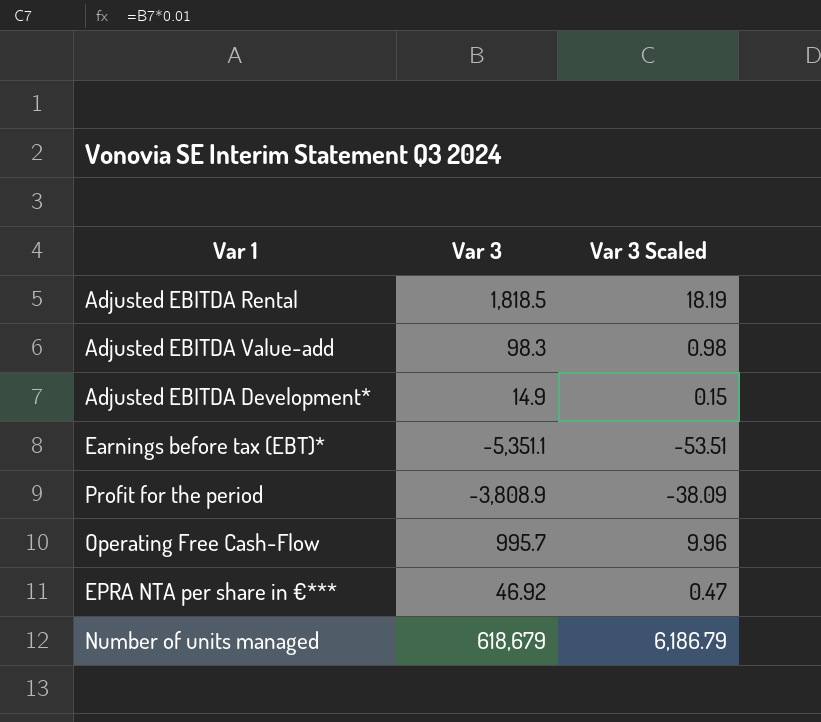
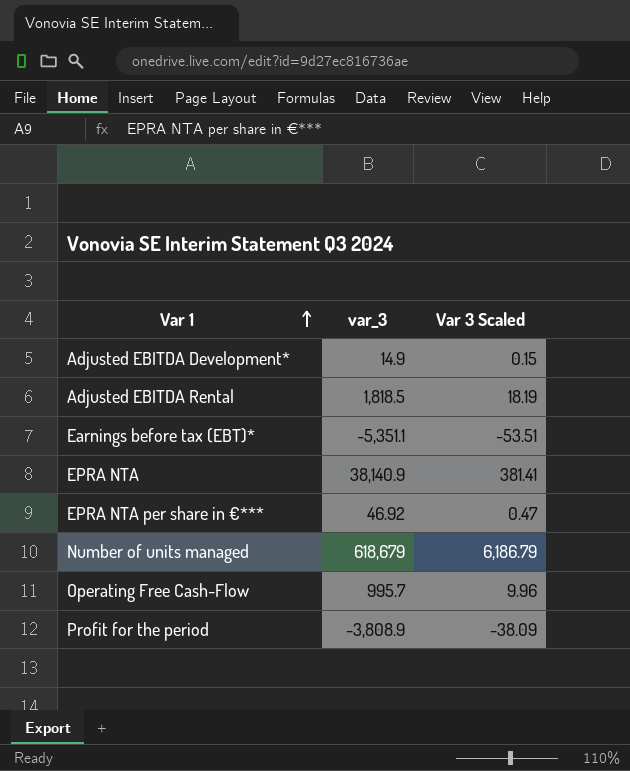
row order: none -> Var 1 ascending
column name: Var 3 -> var_3
row Adjusted EBITDA Value-add: 98.3 | 0.98 -> none
row EPRA NTA: none -> 38,140.9 | 381.41

